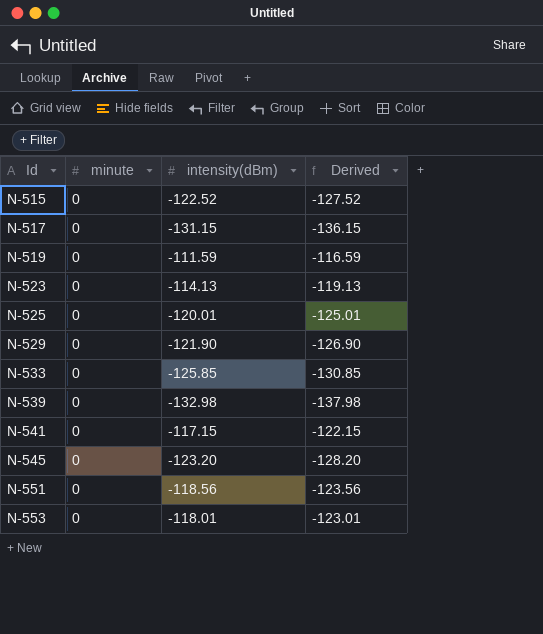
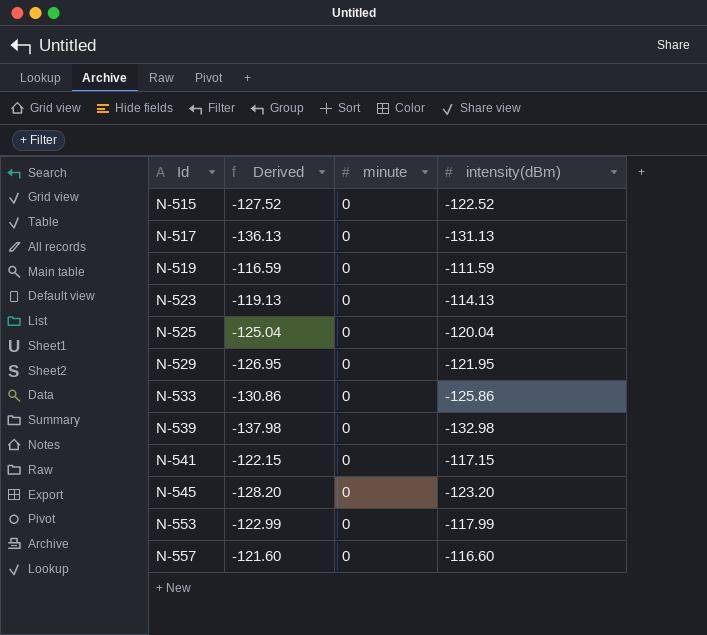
column Derived | position: 4 -> 2
row N-551: 0 | -118.56 | -123.56 -> none
N-517 | Derived: -136.15 -> -136.13
N-517 | intensity(dBm): -131.15 -> -131.13
N-525 | Derived: -125.01 -> -125.04
N-525 | intensity(dBm): -120.01 -> -120.04
N-529 | Derived: -126.90 -> -126.95
N-529 | intensity(dBm): -121.90 -> -121.95
N-533 | Derived: -130.85 -> -130.86
N-533 | intensity(dBm): -125.85 -> -125.86
N-553 | Derived: -123.01 -> -122.99
N-553 | intensity(dBm): -118.01 -> -117.99
row N-557: none -> -121.60 | 0 | -116.60

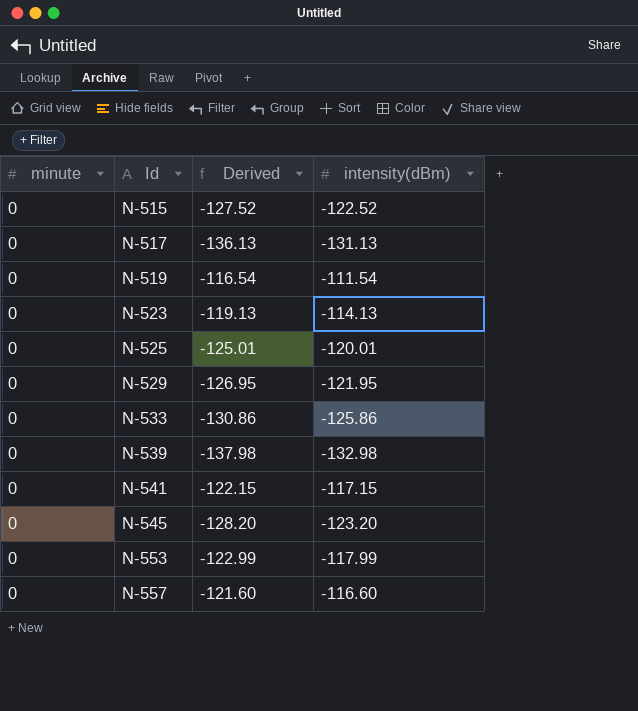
column minute | position: 3 -> 1
N-519 | Derived: -116.59 -> -116.54
N-519 | intensity(dBm): -111.59 -> -111.54
N-525 | Derived: -125.04 -> -125.01
N-525 | intensity(dBm): -120.04 -> -120.01

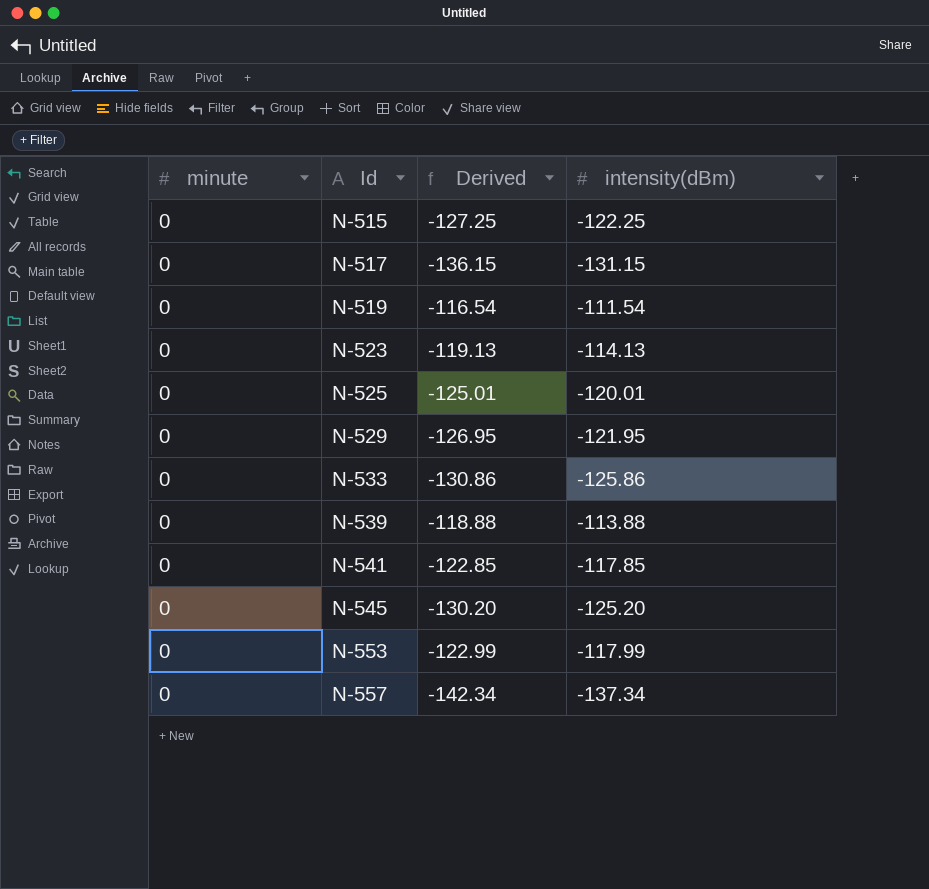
N-515 | Derived: -127.52 -> -127.25
N-515 | intensity(dBm): -122.52 -> -122.25
N-517 | Derived: -136.13 -> -136.15
N-517 | intensity(dBm): -131.13 -> -131.15
N-539 | Derived: -137.98 -> -118.88
N-539 | intensity(dBm): -132.98 -> -113.88
N-541 | Derived: -122.15 -> -122.85
N-541 | intensity(dBm): -117.15 -> -117.85
N-545 | Derived: -128.20 -> -130.20
N-545 | intensity(dBm): -123.20 -> -125.20
N-557 | Derived: -121.60 -> -142.34
N-557 | intensity(dBm): -116.60 -> -137.34

